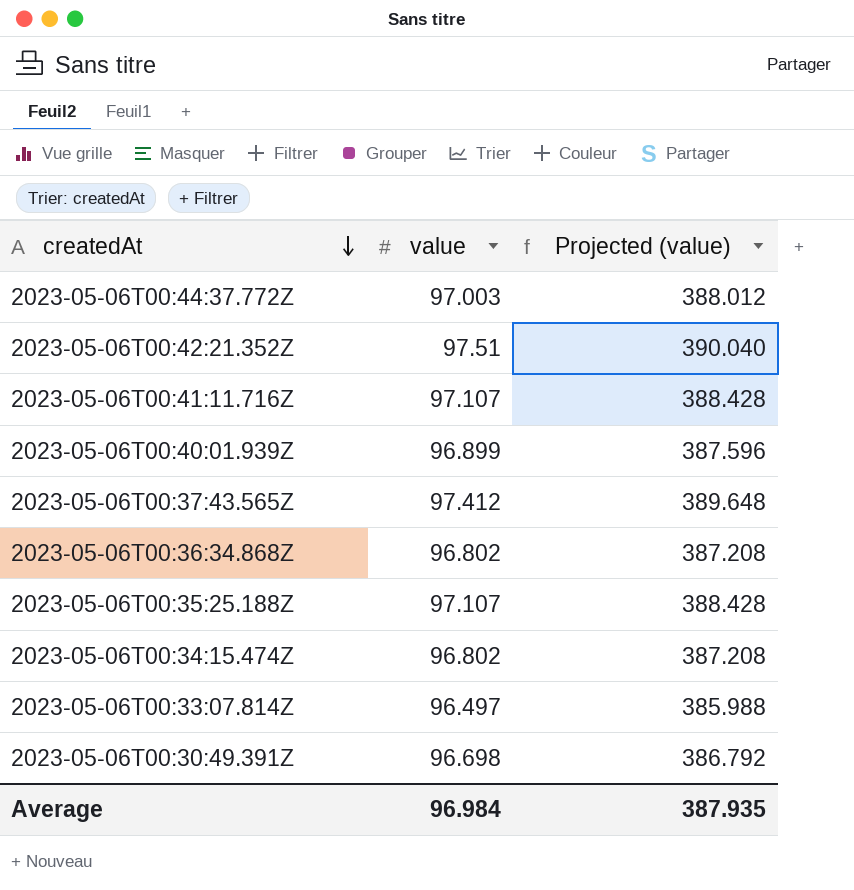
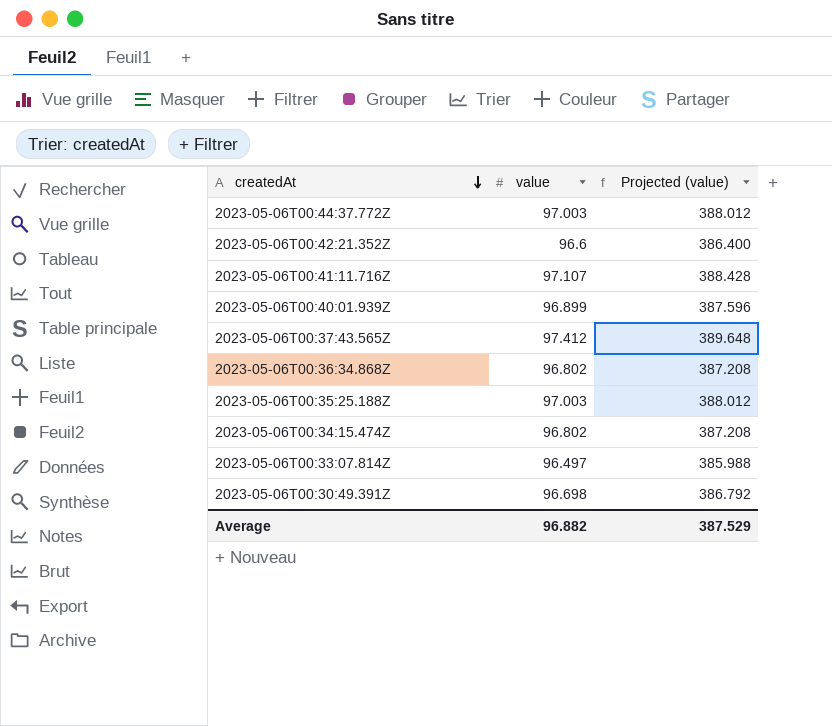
2023-05-06T00:42:21.352Z | value: 97.51 -> 96.6
2023-05-06T00:42:21.352Z | Projected (value): 390.040 -> 386.400
2023-05-06T00:35:25.188Z | value: 97.107 -> 97.003
2023-05-06T00:35:25.188Z | Projected (value): 388.428 -> 388.012
Average | value: 96.984 -> 96.882
Average | Projected (value): 387.935 -> 387.529

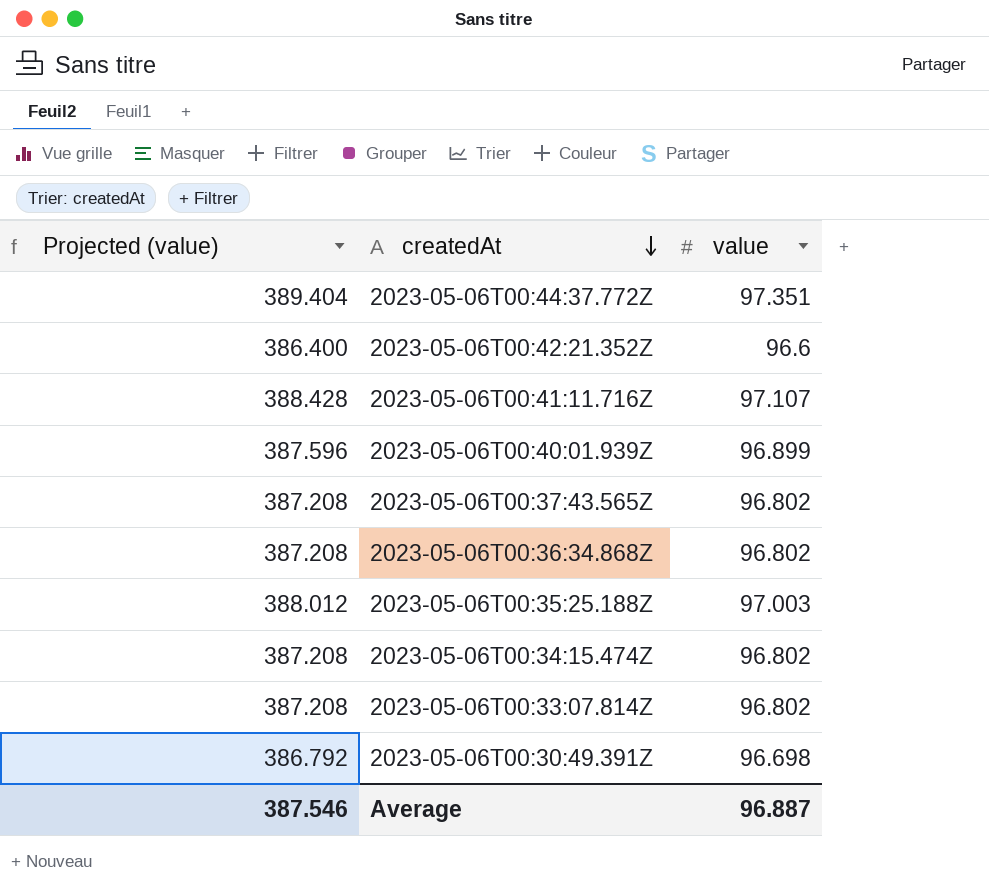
column Projected (value) | position: 3 -> 1
2023-05-06T00:44:37.772Z | Projected (value): 388.012 -> 389.404
2023-05-06T00:44:37.772Z | value: 97.003 -> 97.351
2023-05-06T00:37:43.565Z | Projected (value): 389.648 -> 387.208
2023-05-06T00:37:43.565Z | value: 97.412 -> 96.802
2023-05-06T00:33:07.814Z | Projected (value): 385.988 -> 387.208
2023-05-06T00:33:07.814Z | value: 96.497 -> 96.802
Average | Projected (value): 387.529 -> 387.546
Average | value: 96.882 -> 96.887

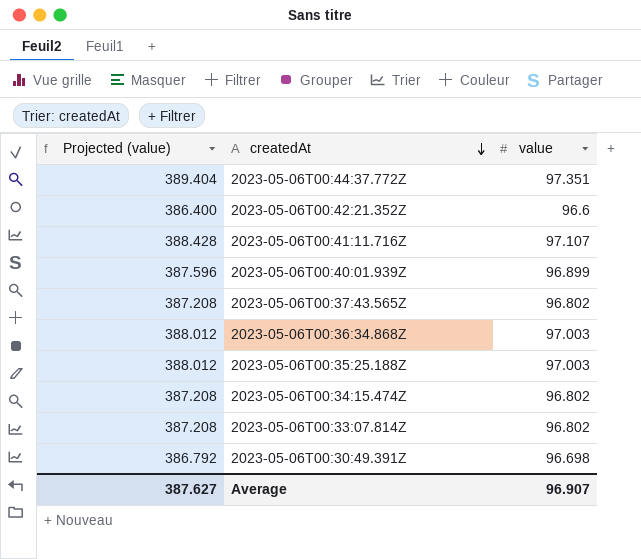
2023-05-06T00:36:34.868Z | Projected (value): 387.208 -> 388.012
2023-05-06T00:36:34.868Z | value: 96.802 -> 97.003
Average | Projected (value): 387.546 -> 387.627
Average | value: 96.887 -> 96.907

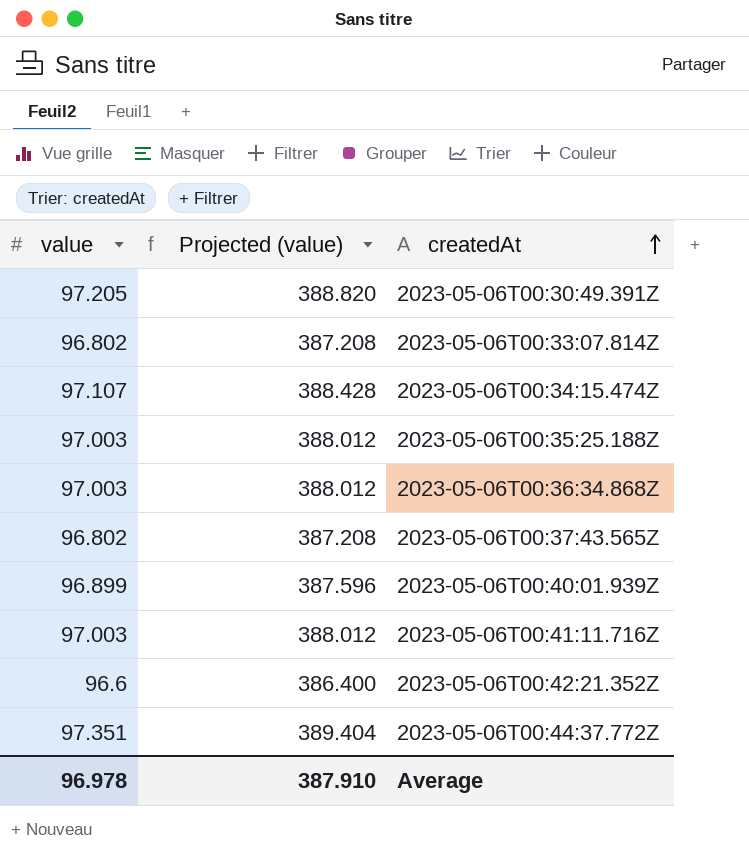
row order: createdAt descending -> createdAt ascending
column value | position: 3 -> 1
2023-05-06T00:30:49.391Z | value: 96.698 -> 97.205
2023-05-06T00:30:49.391Z | Projected (value): 386.792 -> 388.820
2023-05-06T00:34:15.474Z | value: 96.802 -> 97.107
2023-05-06T00:34:15.474Z | Projected (value): 387.208 -> 388.428
2023-05-06T00:41:11.716Z | value: 97.107 -> 97.003
2023-05-06T00:41:11.716Z | Projected (value): 388.428 -> 388.012
Average | value: 96.907 -> 96.978
Average | Projected (value): 387.627 -> 387.910

